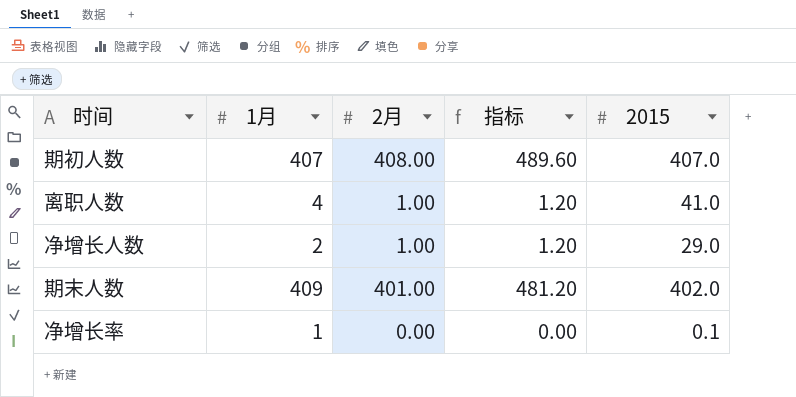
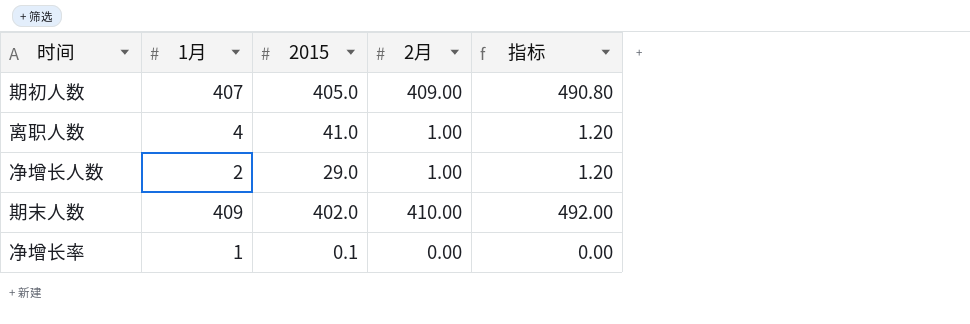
column 2015 | position: 5 -> 3
期初人数 | 2015: 407.0 -> 405.0
期初人数 | 2月: 408.00 -> 409.00
期初人数 | 指标: 489.60 -> 490.80
期末人数 | 2月: 401.00 -> 410.00
期末人数 | 指标: 481.20 -> 492.00

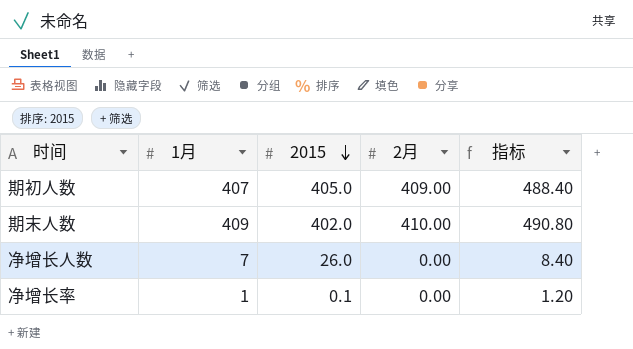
row order: none -> 2015 descending
column 指标 | formula: [2月] * 1.2 -> [1月] * 1.2
row 离职人数: 4 | 41.0 | 1.00 | 1.20 -> none
净增长人数 | 1月: 2 -> 7
净增长人数 | 2015: 29.0 -> 26.0
净增长人数 | 2月: 1.00 -> 0.00

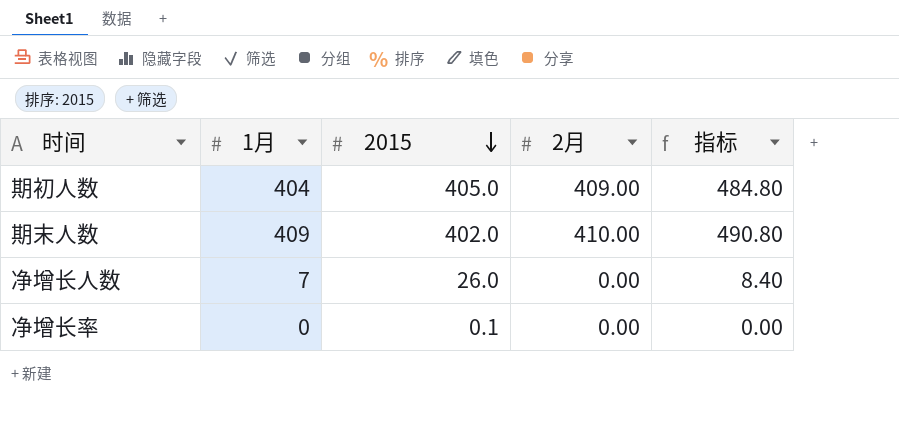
期初人数 | 1月: 407 -> 404
期初人数 | 指标: 488.40 -> 484.80
净增长率 | 1月: 1 -> 0
净增长率 | 指标: 1.20 -> 0.00

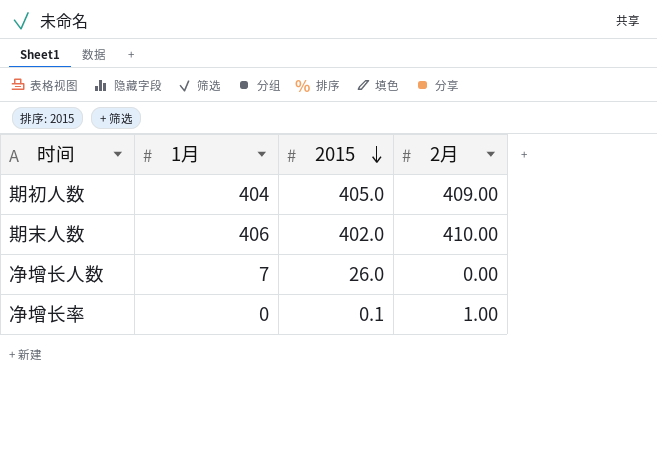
column 指标 | formula: [1月] * 1.2 -> none
期末人数 | 1月: 409 -> 406
净增长率 | 2月: 0.00 -> 1.00

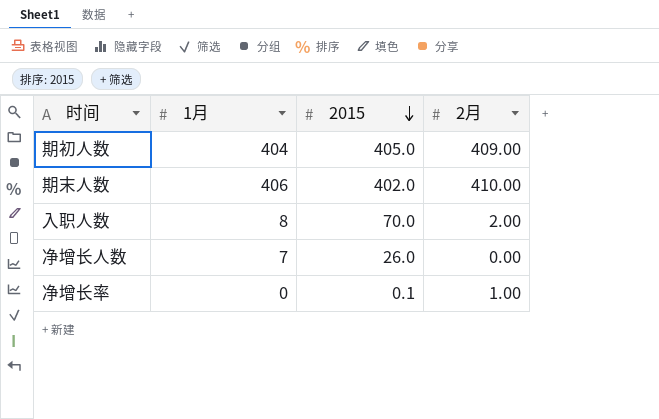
row 入职人数: none -> 8 | 70.0 | 2.00

